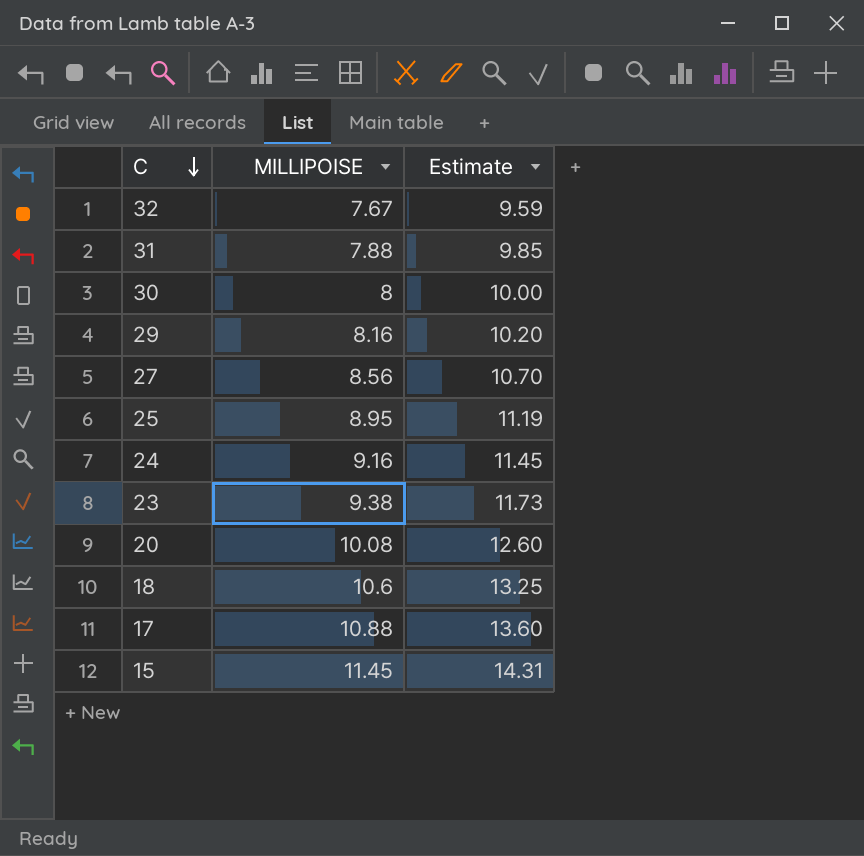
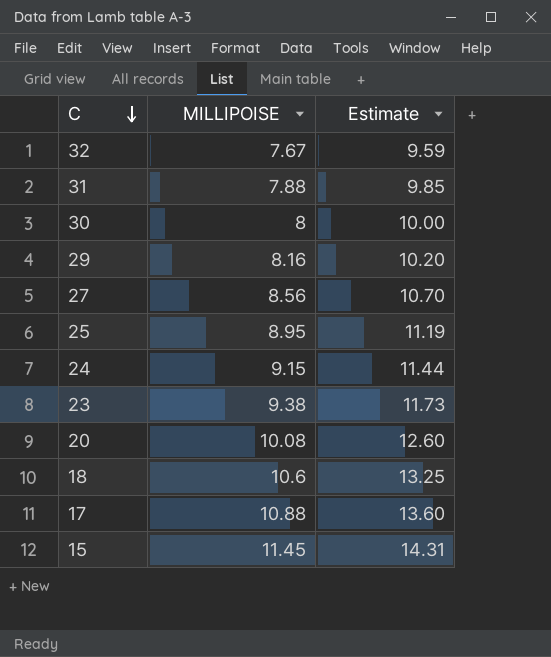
24 | MILLIPOISE: 9.16 -> 9.15
24 | Estimate: 11.45 -> 11.44

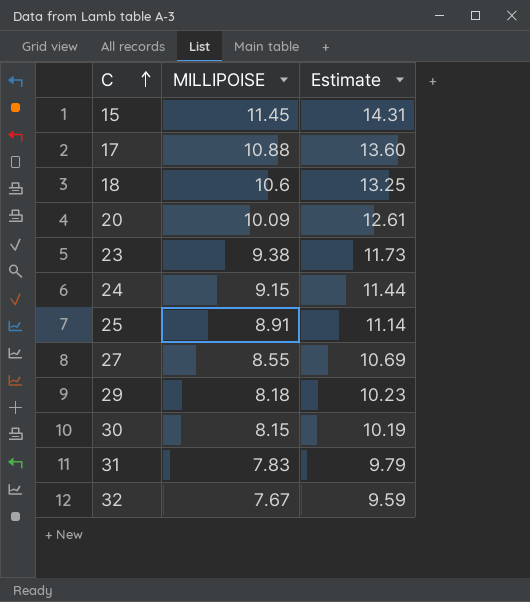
row order: C descending -> C ascending
20 | MILLIPOISE: 10.08 -> 10.09
20 | Estimate: 12.60 -> 12.61
25 | MILLIPOISE: 8.95 -> 8.91
25 | Estimate: 11.19 -> 11.14
27 | MILLIPOISE: 8.56 -> 8.55
27 | Estimate: 10.70 -> 10.69
29 | MILLIPOISE: 8.16 -> 8.18
29 | Estimate: 10.20 -> 10.23
30 | MILLIPOISE: 8 -> 8.15
30 | Estimate: 10.00 -> 10.19
31 | MILLIPOISE: 7.88 -> 7.83
31 | Estimate: 9.85 -> 9.79

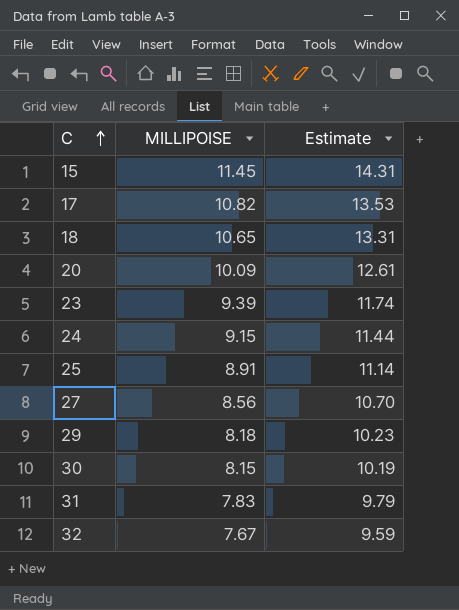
17 | MILLIPOISE: 10.88 -> 10.82
17 | Estimate: 13.60 -> 13.53
18 | MILLIPOISE: 10.6 -> 10.65
18 | Estimate: 13.25 -> 13.31
23 | MILLIPOISE: 9.38 -> 9.39
23 | Estimate: 11.73 -> 11.74
27 | MILLIPOISE: 8.55 -> 8.56
27 | Estimate: 10.69 -> 10.70

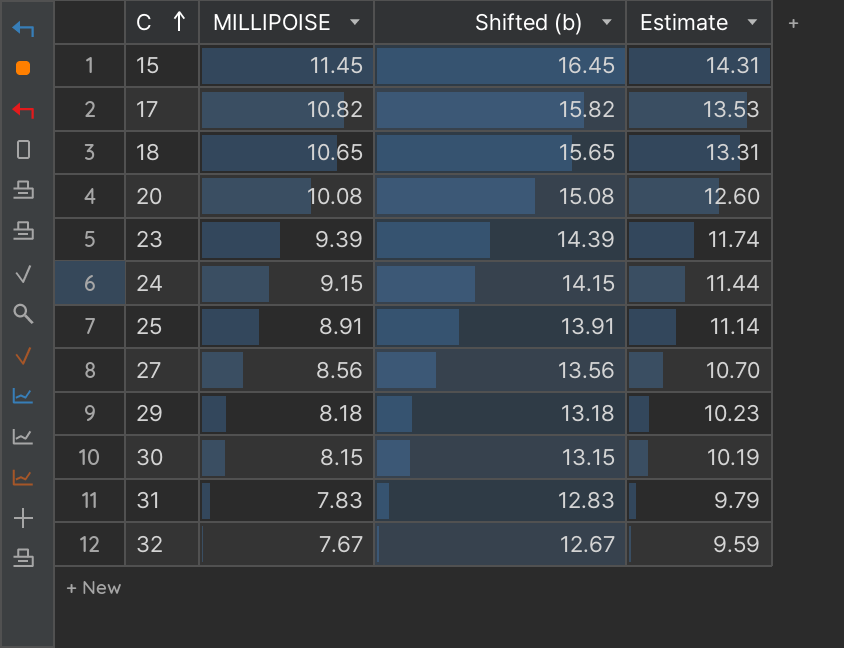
column Shifted (b) | formula: none -> [MILLIPOISE] + 5
20 | MILLIPOISE: 10.09 -> 10.08
20 | Estimate: 12.61 -> 12.60

